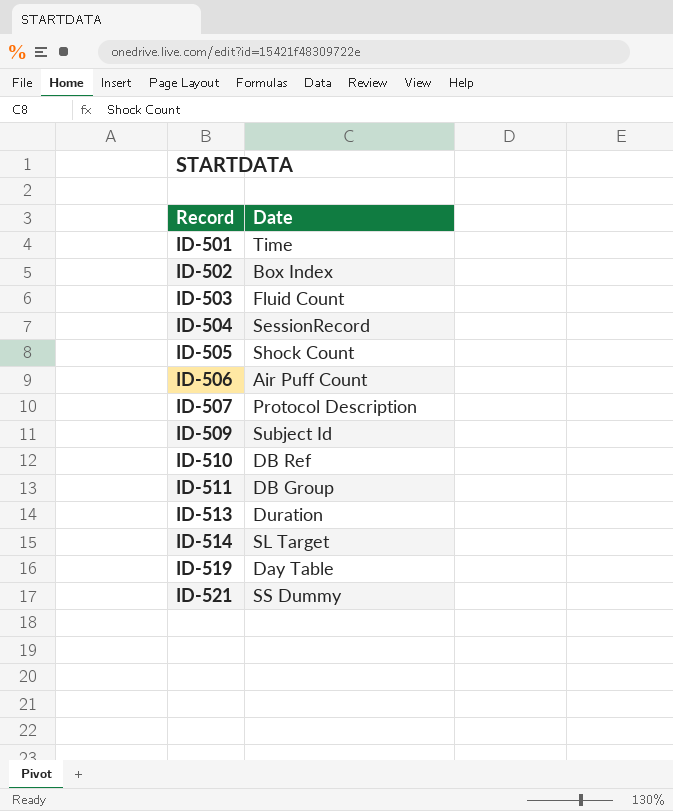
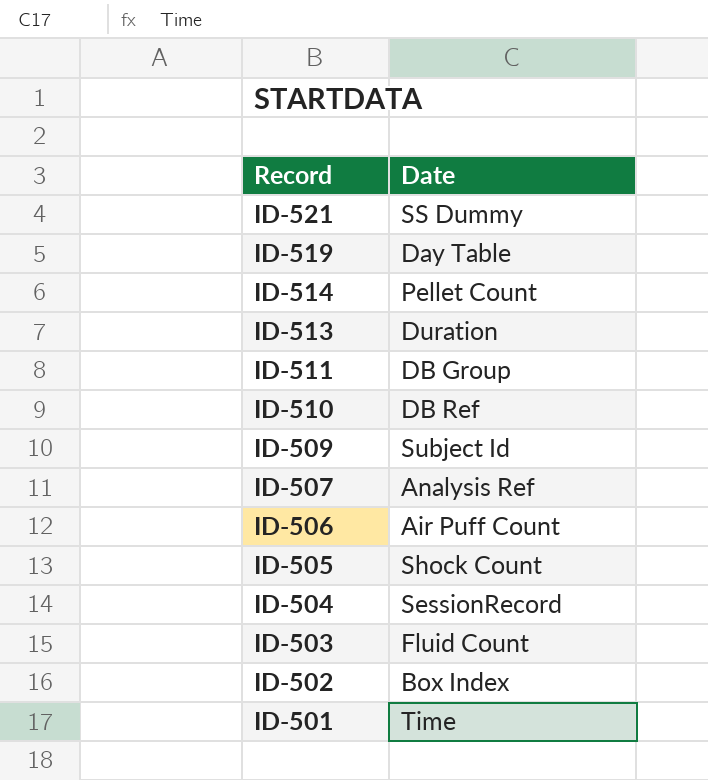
row order: Record ascending -> Record descending
ID-514 | Date: SL Target -> Pellet Count
ID-507 | Date: Protocol Description -> Analysis Ref

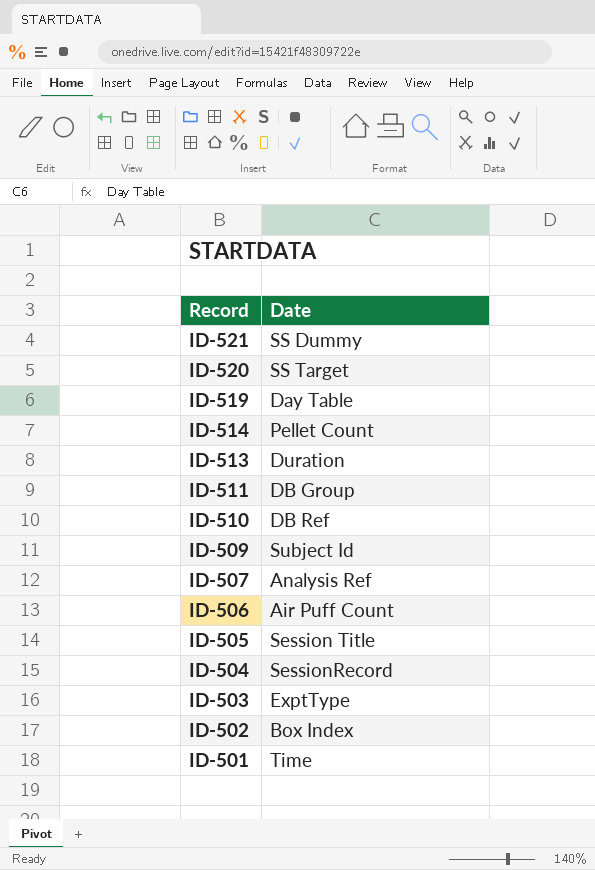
row ID-520: none -> SS Target
ID-505 | Date: Shock Count -> Session Title
ID-503 | Date: Fluid Count -> ExptType

